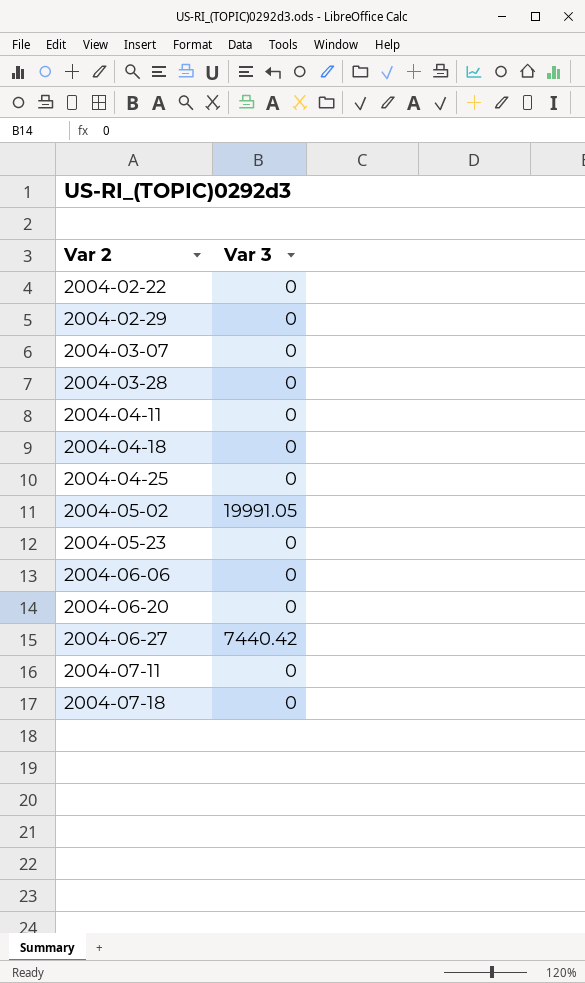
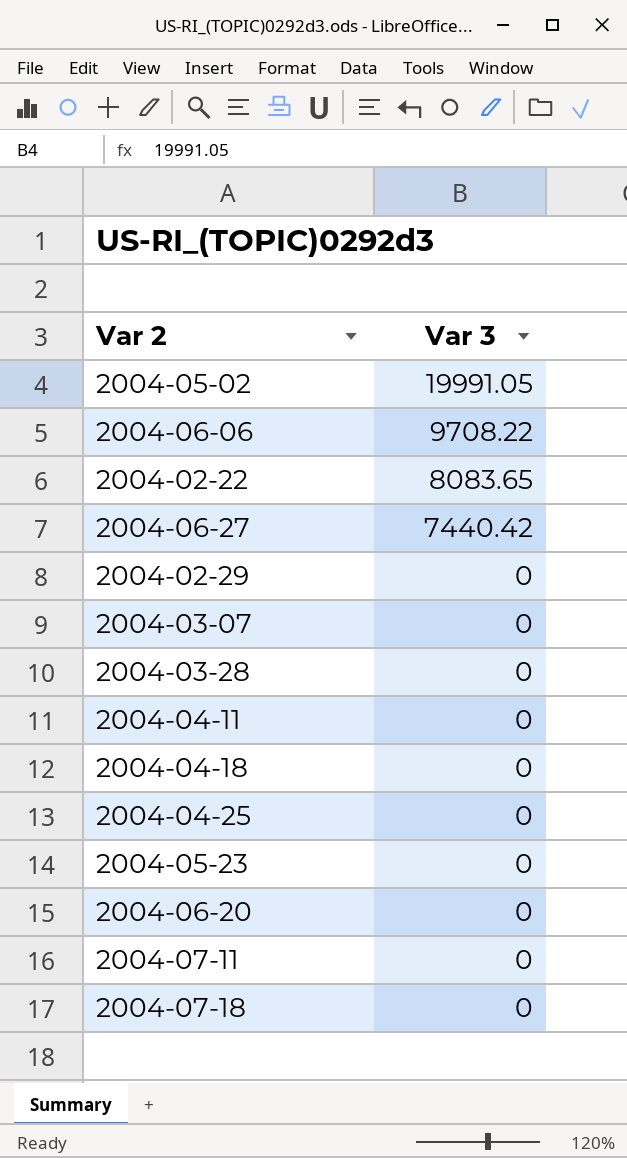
row order: Var 2 ascending -> Var 3 descending
2004-06-06 | Var 3: 0 -> 9708.22
2004-02-22 | Var 3: 0 -> 8083.65

